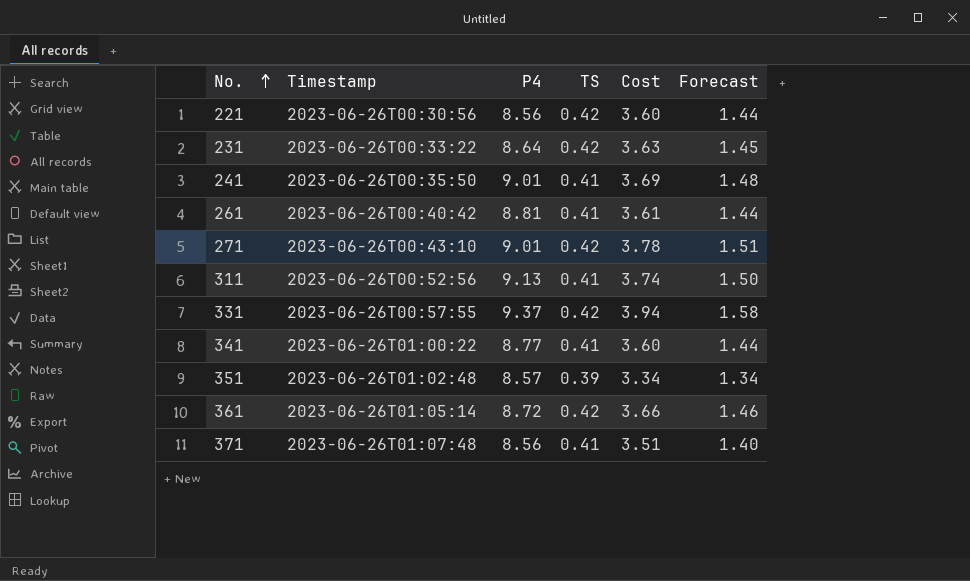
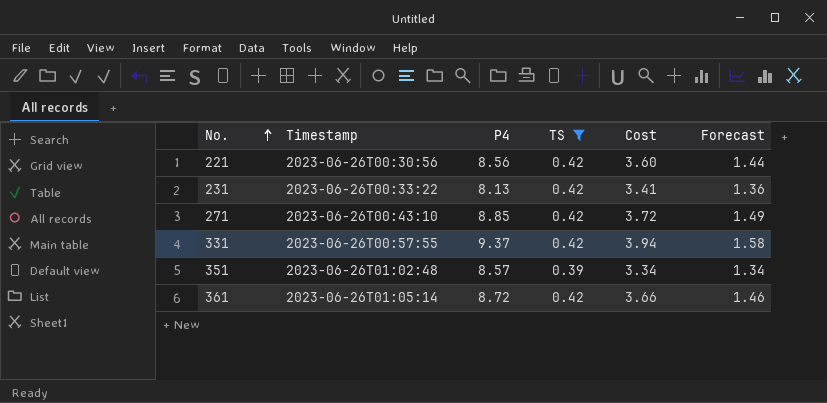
filter: none -> TS != 0.41
231 | P4: 8.64 -> 8.13
231 | Cost: 3.63 -> 3.41
231 | Forecast: 1.45 -> 1.36
271 | P4: 9.01 -> 8.85
271 | Cost: 3.78 -> 3.72
271 | Forecast: 1.51 -> 1.49

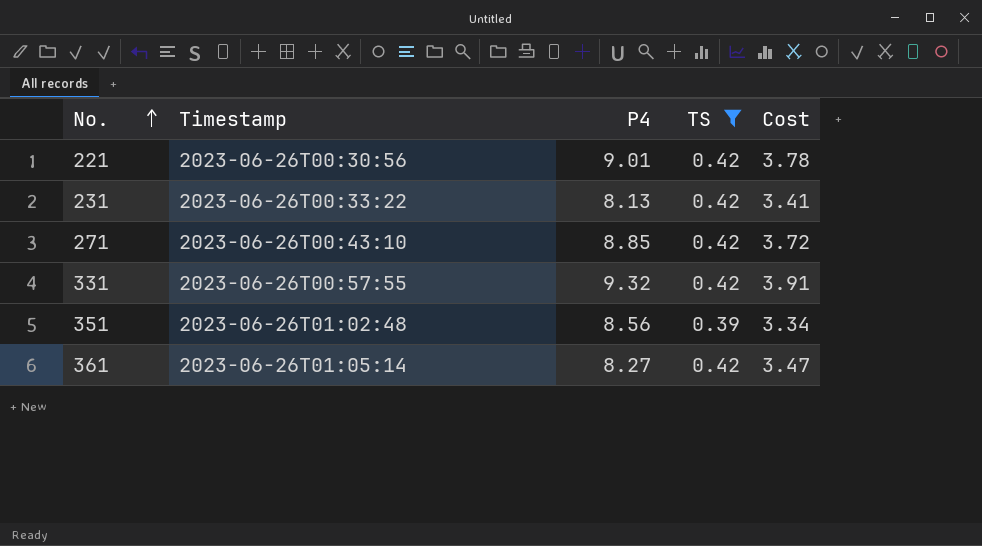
column Forecast | formula: [Cost] * 0.4 -> none
221 | P4: 8.56 -> 9.01
221 | Cost: 3.60 -> 3.78
331 | P4: 9.37 -> 9.32
331 | Cost: 3.94 -> 3.91
351 | P4: 8.57 -> 8.56
361 | P4: 8.72 -> 8.27
361 | Cost: 3.66 -> 3.47

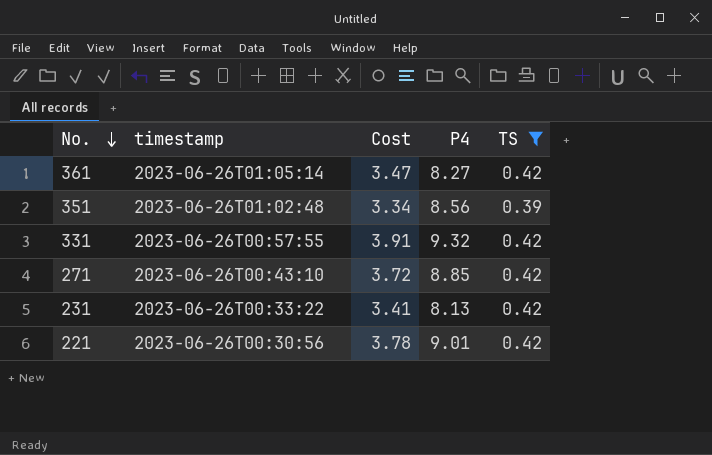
row order: No. ascending -> No. descending
column name: Timestamp -> timestamp
column Cost | position: 5 -> 3

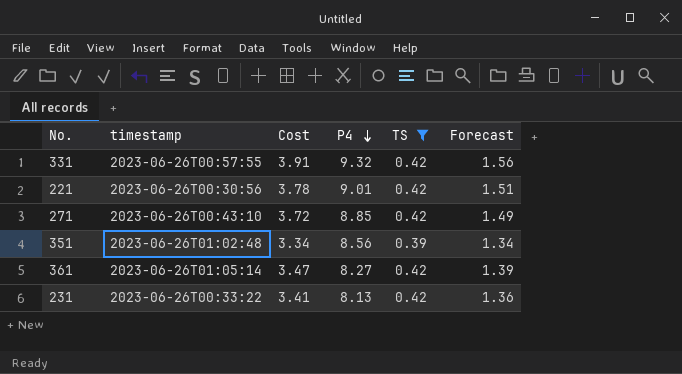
row order: No. descending -> P4 descending
column Forecast | formula: none -> [Cost] * 0.4

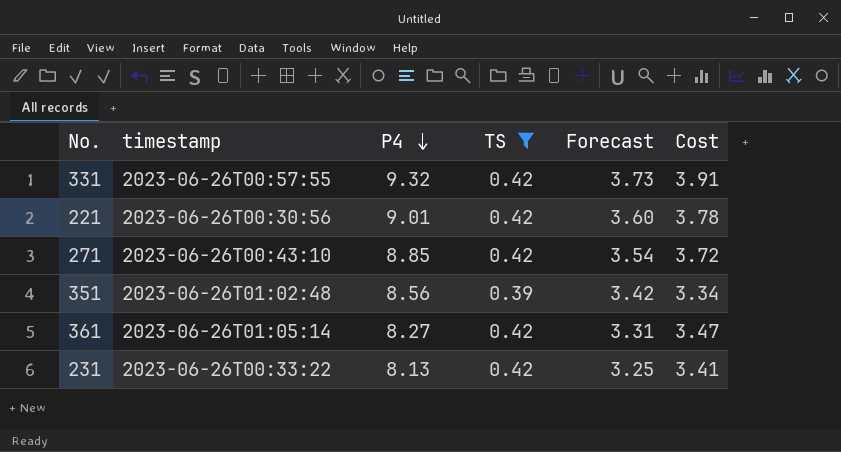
column Forecast | formula: [Cost] * 0.4 -> [P4] * 0.4
column Cost | position: 3 -> 6

